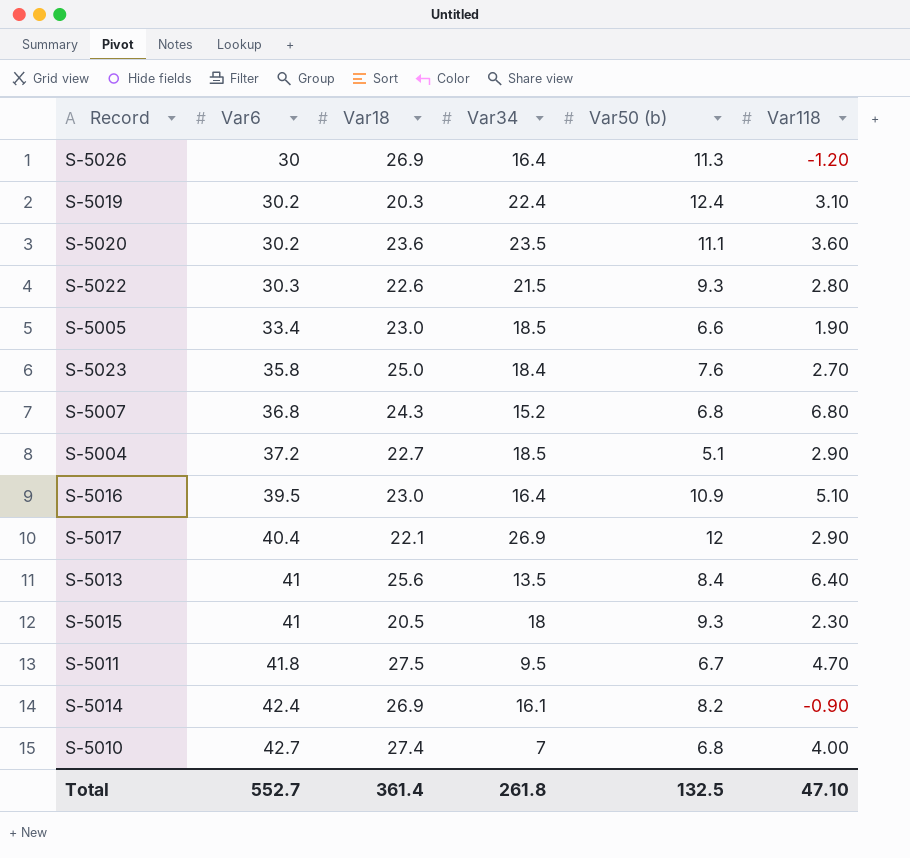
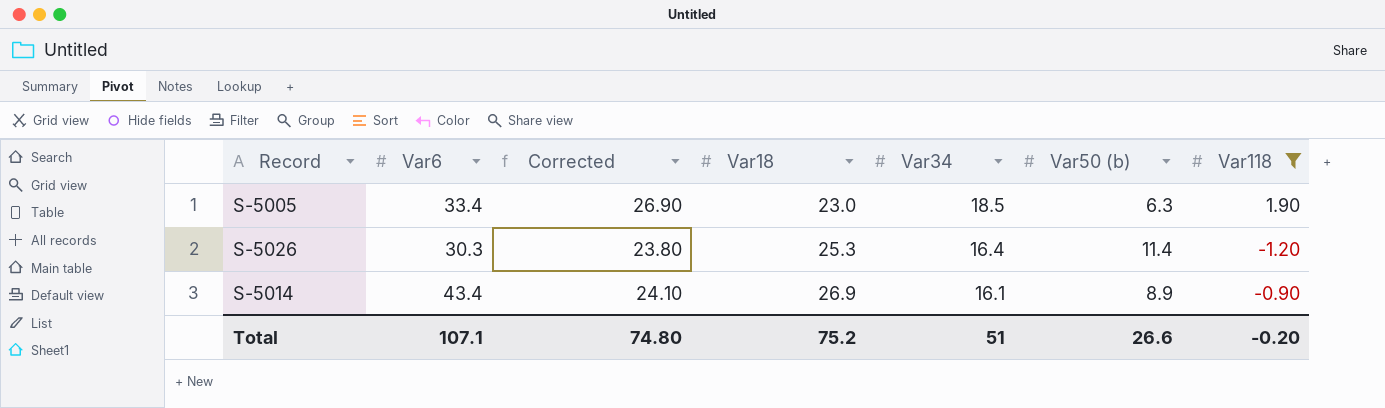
filter: none -> Var118 <= 1.90
row order: Var6 ascending -> Var18 ascending
column Corrected | formula: none -> [Var118] + 25
S-5005 | Var50 (b): 6.6 -> 6.3
S-5026 | Var6: 30 -> 30.3
S-5026 | Var18: 26.9 -> 25.3
S-5026 | Var50 (b): 11.3 -> 11.4
S-5014 | Var6: 42.4 -> 43.4
S-5014 | Var50 (b): 8.2 -> 8.9
Total | Var6: 552.7 -> 107.1
Total | Var18: 361.4 -> 75.2
Total | Var34: 261.8 -> 51
Total | Var50 (b): 132.5 -> 26.6
Total | Var118: 47.10 -> -0.20

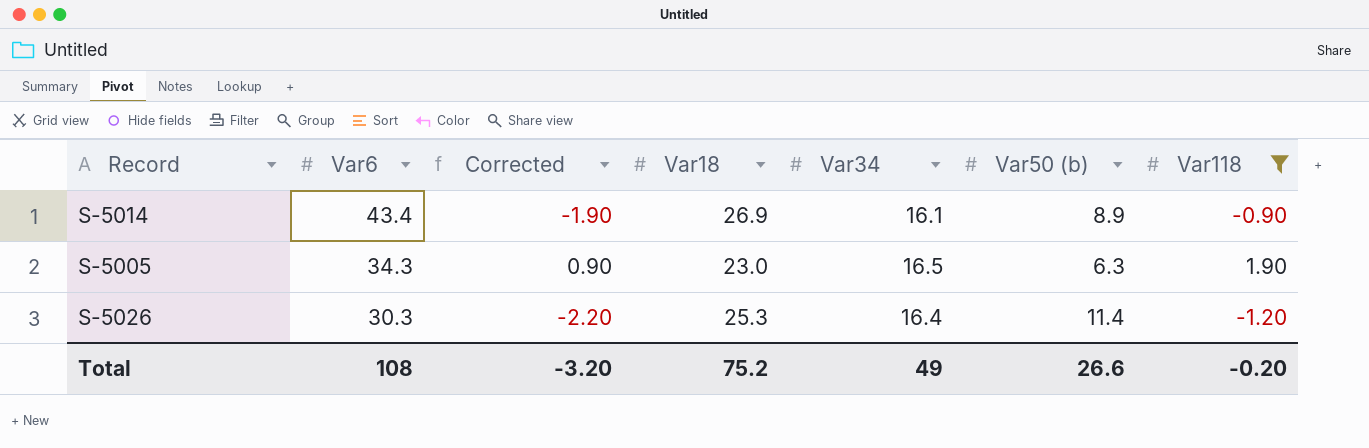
row order: Var18 ascending -> Var6 descending
column Corrected | formula: [Var118] + 25 -> [Var118] - 1
S-5005 | Var6: 33.4 -> 34.3
S-5005 | Var34: 18.5 -> 16.5
Total | Var6: 107.1 -> 108
Total | Corrected: 74.80 -> -3.20
Total | Var34: 51 -> 49

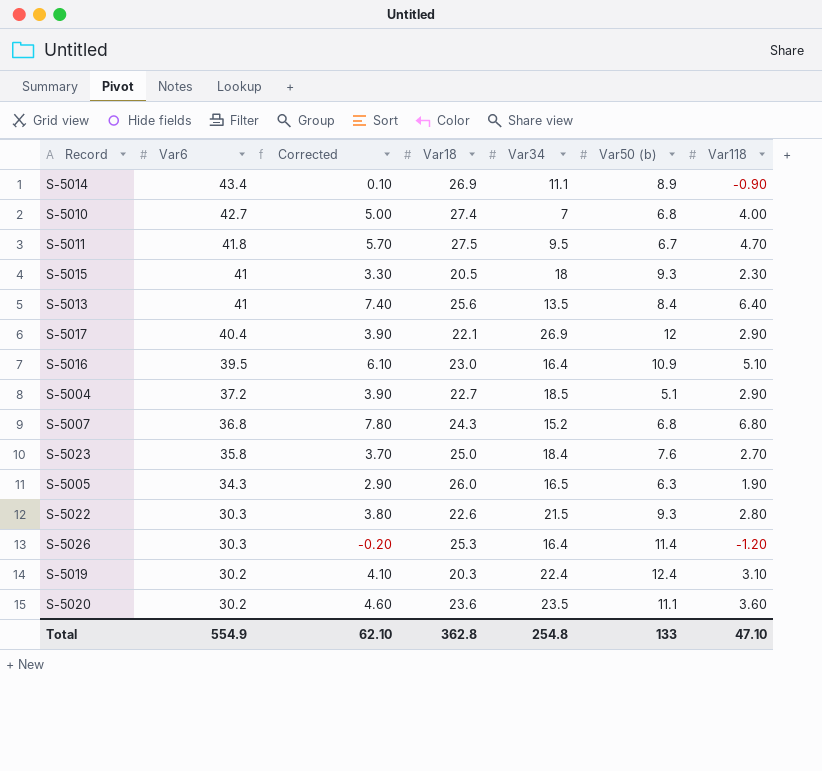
filter: Var118 <= 1.90 -> none
column Corrected | formula: [Var118] - 1 -> [Var118] + 1
S-5014 | Var34: 16.1 -> 11.1
S-5005 | Var18: 23.0 -> 26.0
Total | Var6: 108 -> 554.9
Total | Corrected: -3.20 -> 62.10
Total | Var18: 75.2 -> 362.8
Total | Var34: 49 -> 254.8
Total | Var50 (b): 26.6 -> 133
Total | Var118: -0.20 -> 47.10

